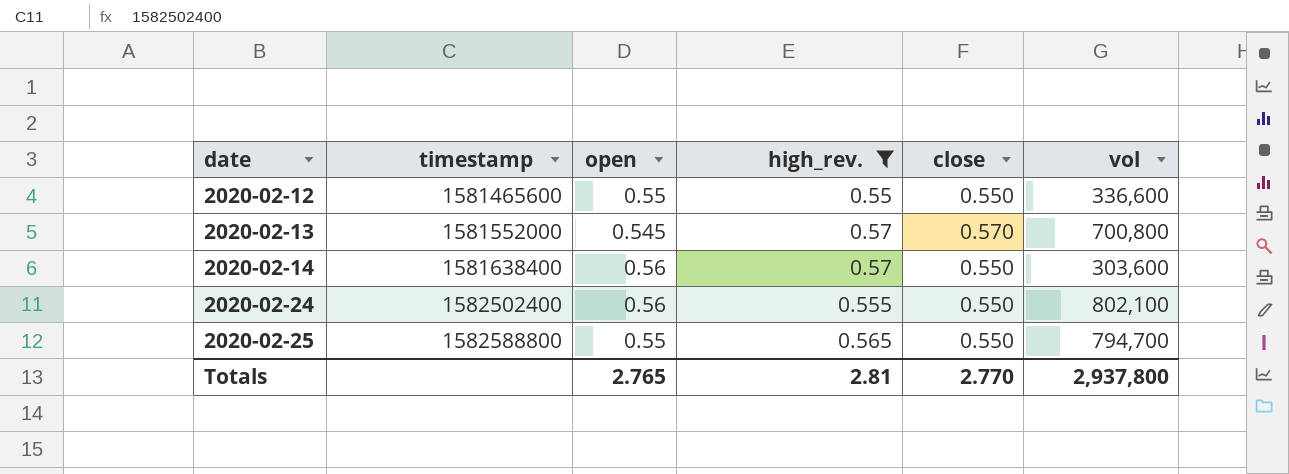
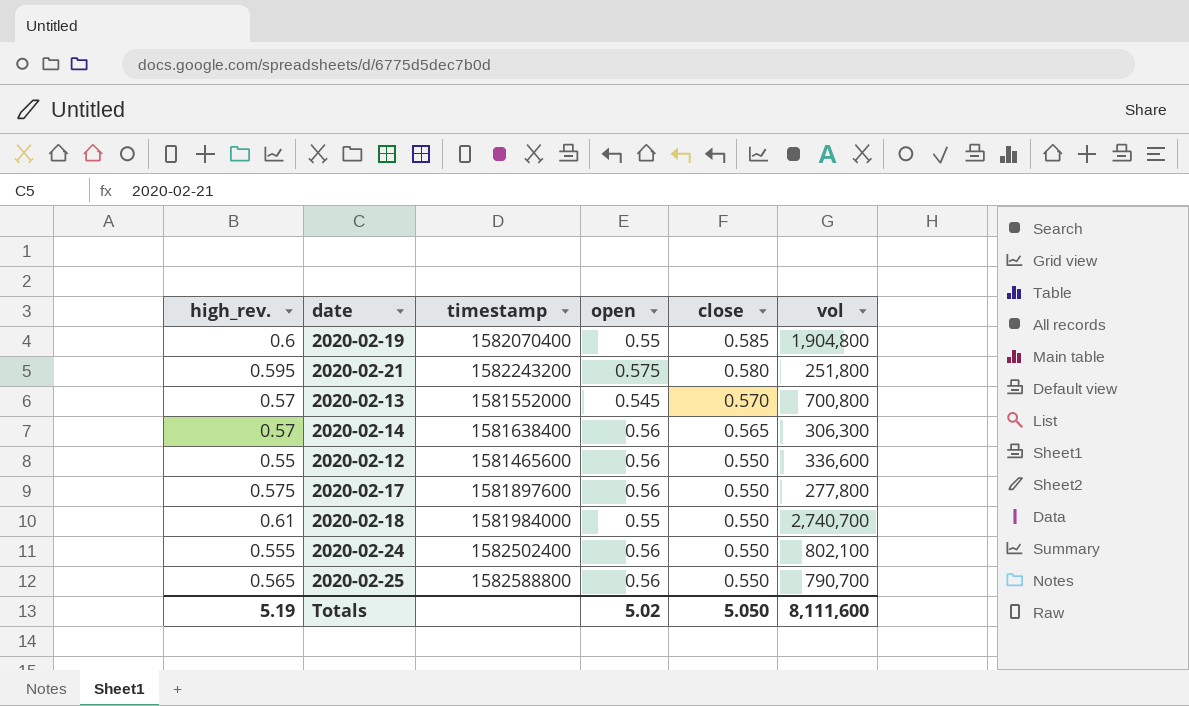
filter: high_rev. <= 0.57 -> none
row order: date ascending -> close descending
column high_rev. | position: 4 -> 1
2020-02-14 | close: 0.550 -> 0.565
2020-02-14 | vol: 303,600 -> 306,300
2020-02-12 | open: 0.55 -> 0.56
2020-02-25 | open: 0.55 -> 0.56
2020-02-25 | vol: 794,700 -> 790,700
Totals | high_rev.: 2.81 -> 5.19
Totals | open: 2.765 -> 5.02
Totals | close: 2.770 -> 5.050
Totals | vol: 2,937,800 -> 8,111,600

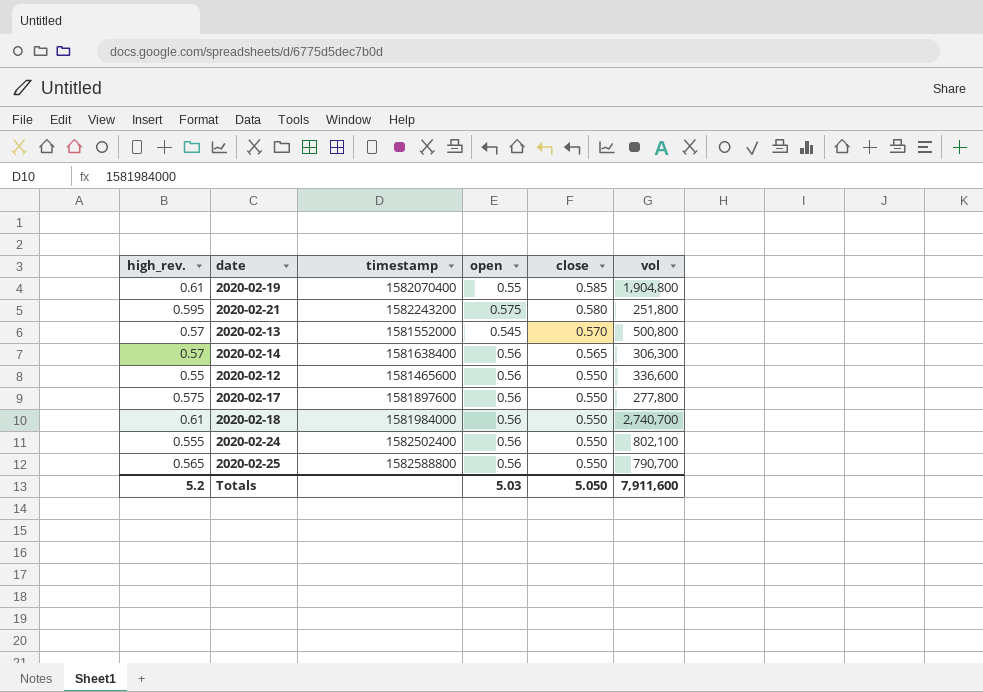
2020-02-19 | high_rev.: 0.6 -> 0.61
2020-02-13 | vol: 700,800 -> 500,800
2020-02-18 | open: 0.55 -> 0.56
Totals | high_rev.: 5.19 -> 5.2
Totals | open: 5.02 -> 5.03
Totals | vol: 8,111,600 -> 7,911,600

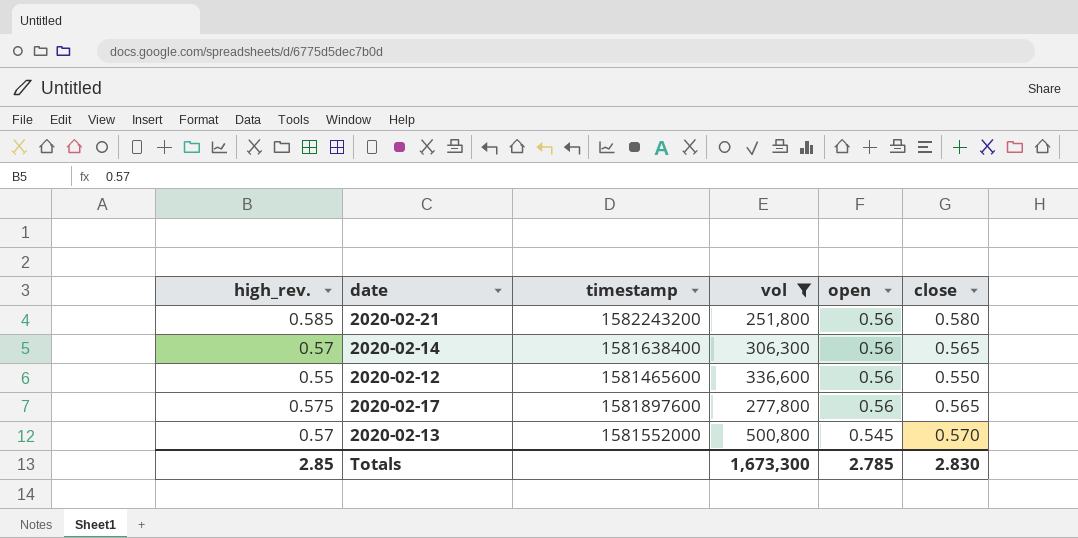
filter: none -> vol <= 500,800
row order: close descending -> open descending
column vol | position: 6 -> 4
2020-02-21 | high_rev.: 0.595 -> 0.585
2020-02-21 | open: 0.575 -> 0.56
2020-02-17 | close: 0.550 -> 0.565
Totals | high_rev.: 5.2 -> 2.85
Totals | vol: 7,911,600 -> 1,673,300
Totals | open: 5.03 -> 2.785
Totals | close: 5.050 -> 2.830

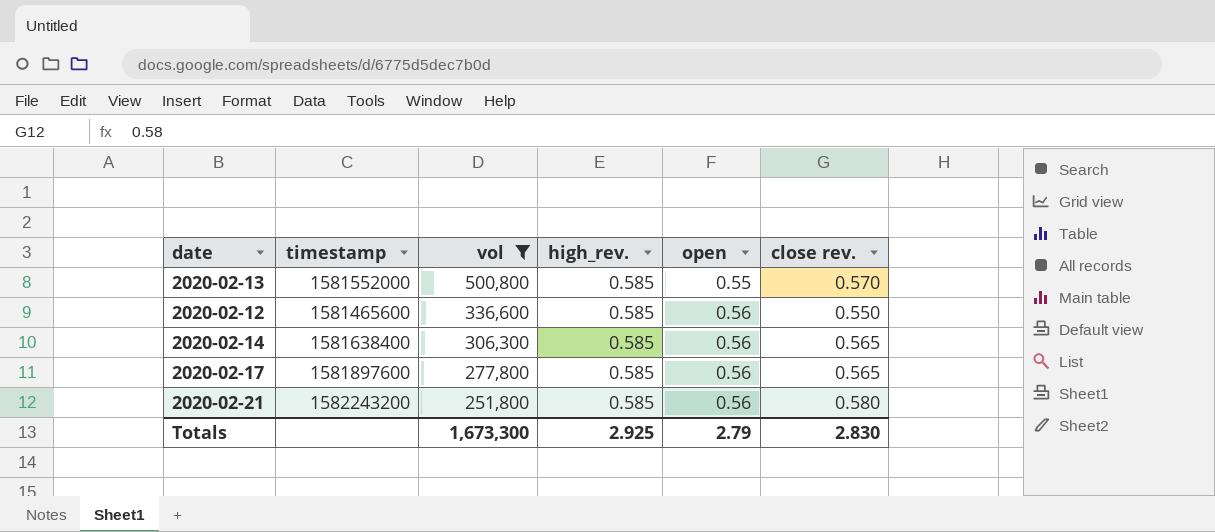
row order: open descending -> vol descending
column high_rev. | position: 1 -> 4
column name: close -> close rev.
2020-02-13 | high_rev.: 0.57 -> 0.585
2020-02-13 | open: 0.545 -> 0.55
2020-02-12 | high_rev.: 0.55 -> 0.585
2020-02-14 | high_rev.: 0.57 -> 0.585
2020-02-17 | high_rev.: 0.575 -> 0.585
Totals | high_rev.: 2.85 -> 2.925
Totals | open: 2.785 -> 2.79

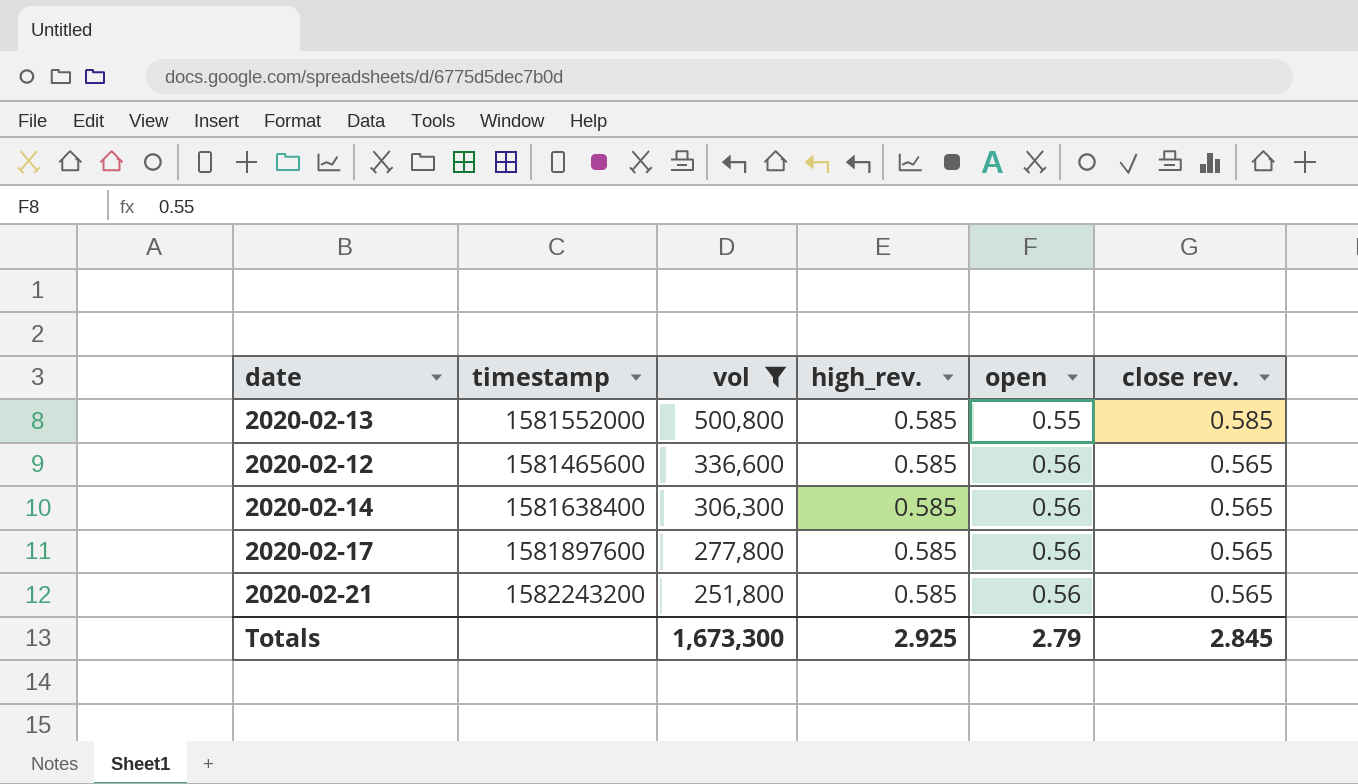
2020-02-13 | close rev.: 0.570 -> 0.585
2020-02-12 | close rev.: 0.550 -> 0.565
2020-02-21 | close rev.: 0.580 -> 0.565
Totals | close rev.: 2.830 -> 2.845

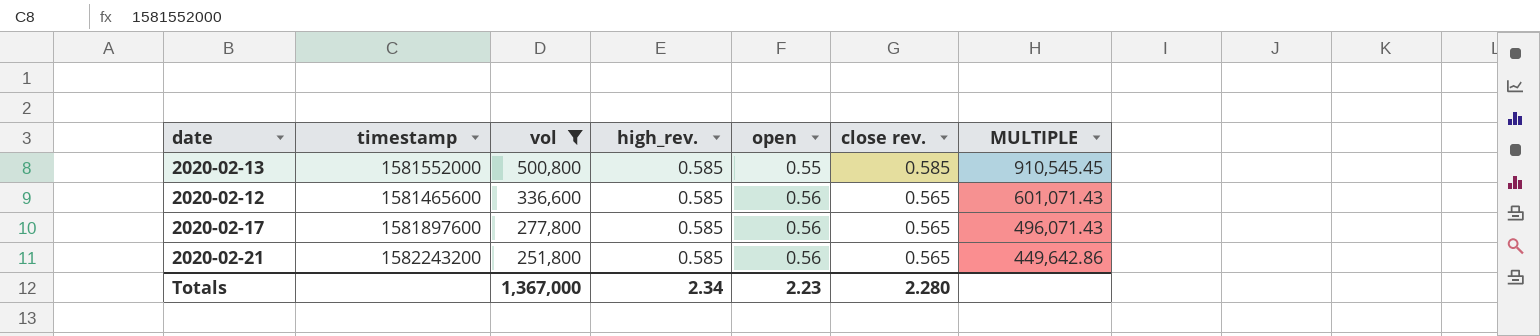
column MULTIPLE | formula: none -> [vol] / [open]
row 2020-02-14: 1581638400 | 306,300 | 0.585 | 0.56 | 0.565 -> none
Totals | vol: 1,673,300 -> 1,367,000
Totals | high_rev.: 2.925 -> 2.34
Totals | open: 2.79 -> 2.23
Totals | close rev.: 2.845 -> 2.280

